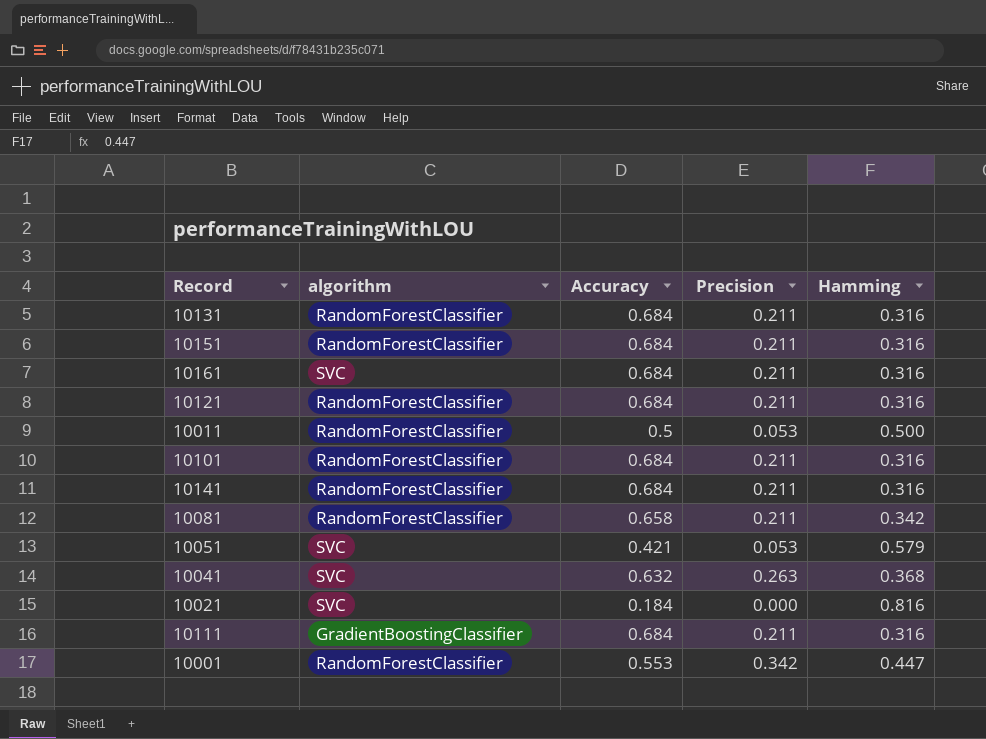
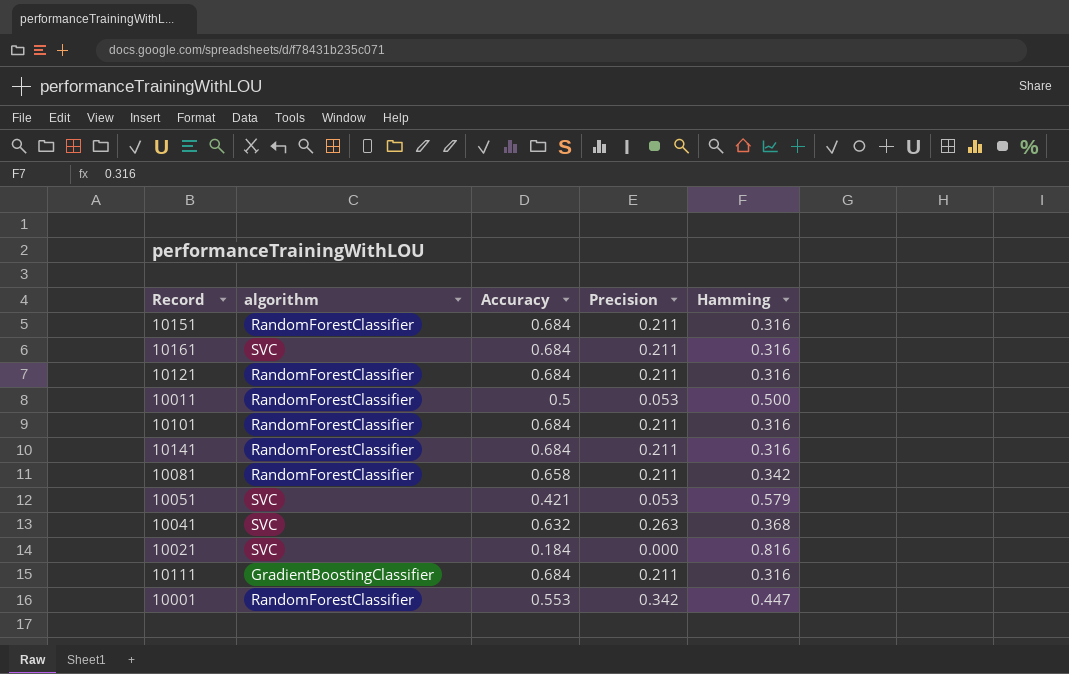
row 10131: RandomForestClassifier | 0.684 | 0.211 | 0.316 -> none

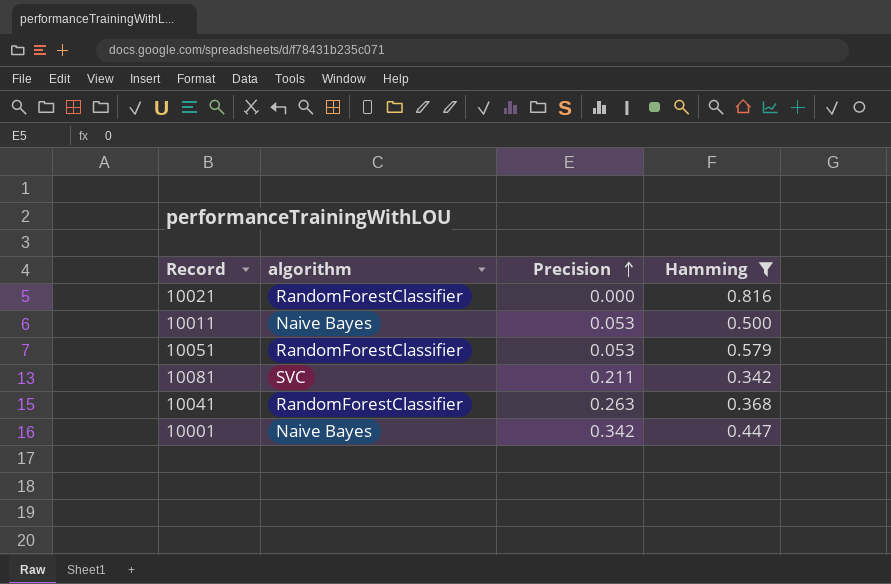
filter: none -> Hamming != 0.316
row order: none -> Precision ascending
column Accuracy | position: 3 -> none
10021 | algorithm: SVC -> RandomForestClassifier
10011 | algorithm: RandomForestClassifier -> Naive Bayes
10051 | algorithm: SVC -> RandomForestClassifier
10081 | algorithm: RandomForestClassifier -> SVC
10041 | algorithm: SVC -> RandomForestClassifier
10001 | algorithm: RandomForestClassifier -> Naive Bayes

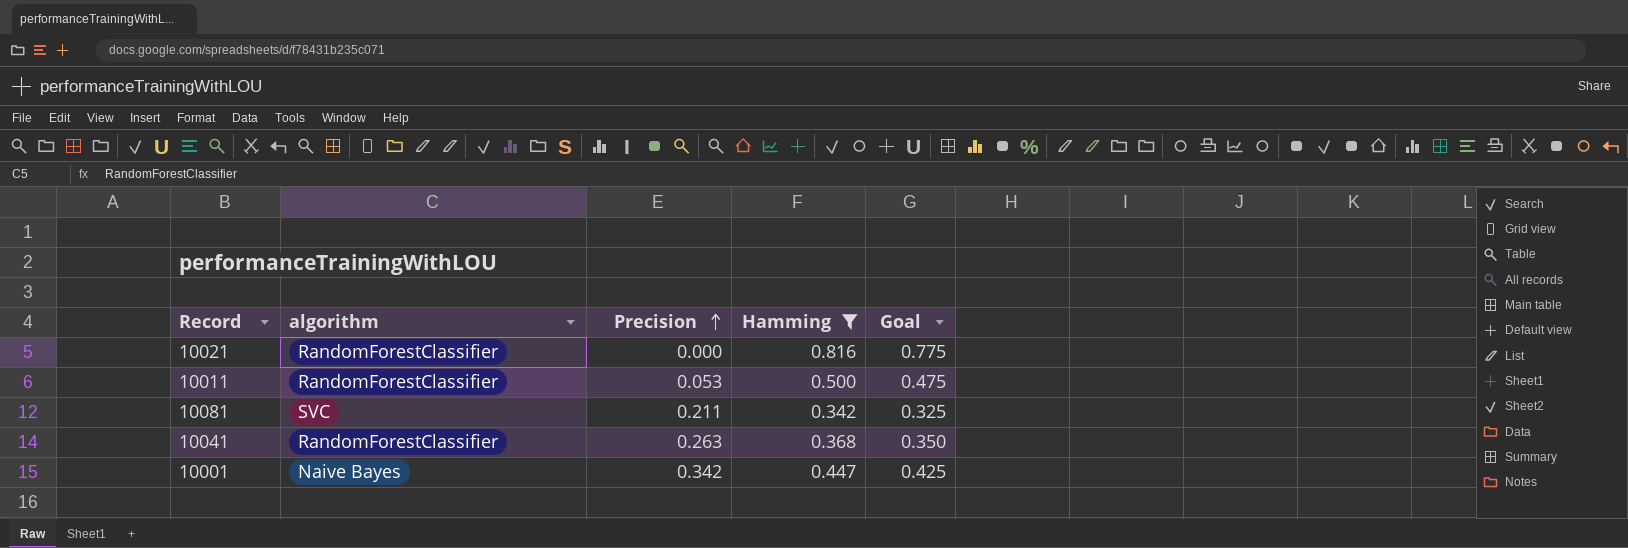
column Goal | formula: none -> [Hamming] * 0.95
row 10051: RandomForestClassifier | 0.053 | 0.579 -> none
10011 | algorithm: Naive Bayes -> RandomForestClassifier

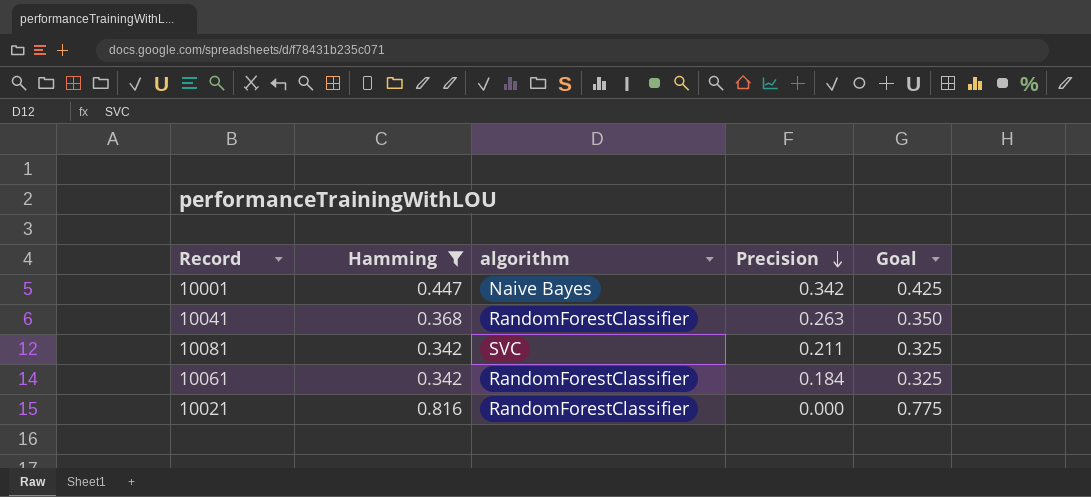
row order: Precision ascending -> Precision descending
column Hamming | position: 4 -> 2
row 10011: RandomForestClassifier | 0.053 | 0.500 | 0.475 -> none
row 10061: none -> 0.342 | RandomForestClassifier | 0.184 | 0.325

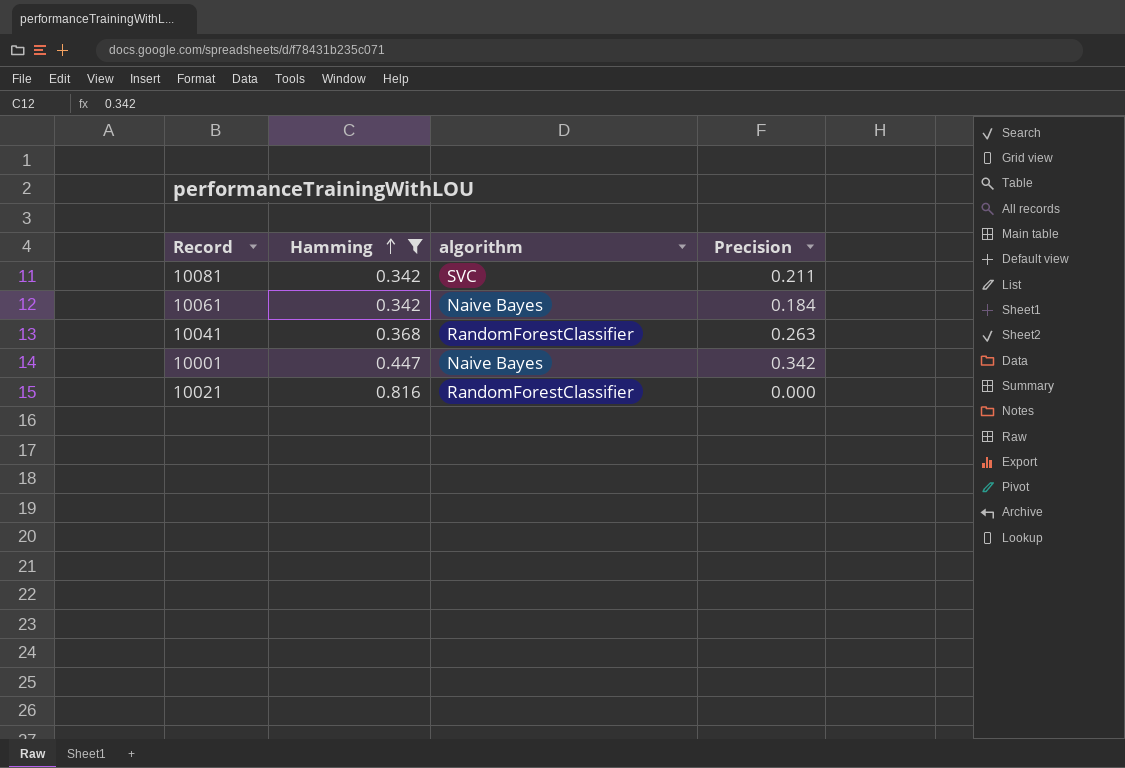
row order: Precision descending -> Hamming ascending
column Goal | formula: [Hamming] * 0.95 -> none
10061 | algorithm: RandomForestClassifier -> Naive Bayes

